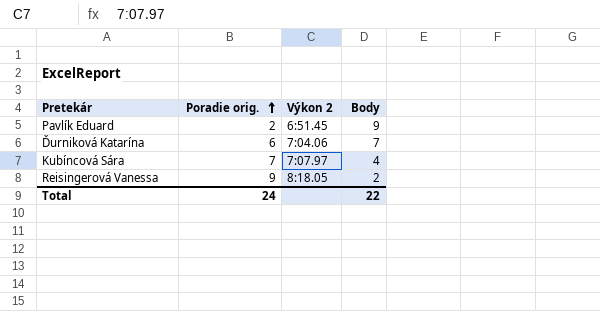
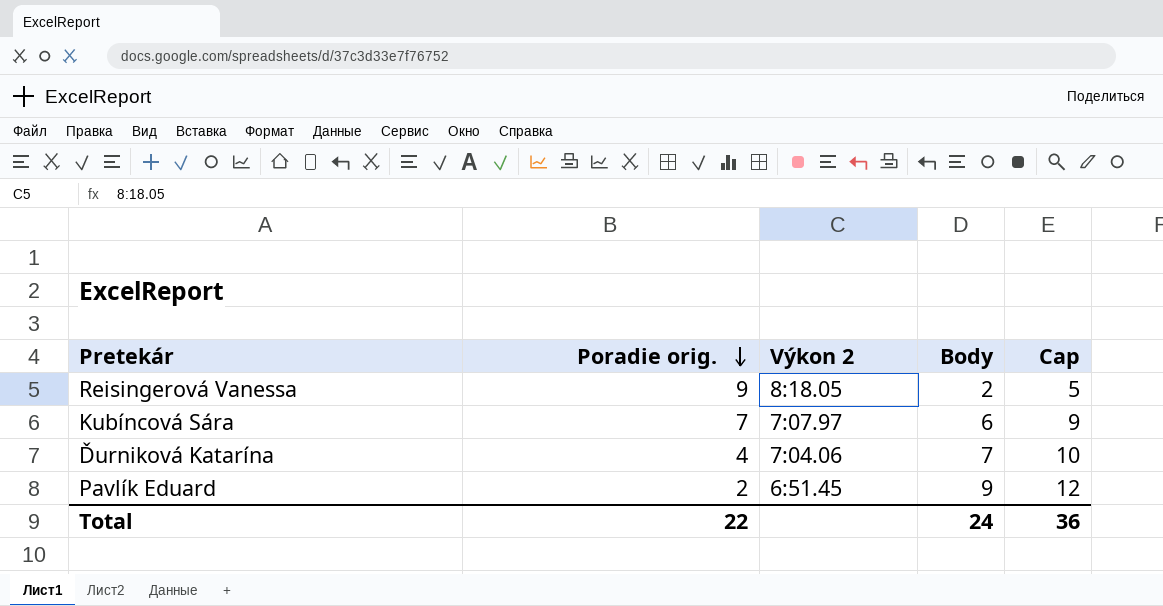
row order: Poradie orig. ascending -> Poradie orig. descending
column Cap | formula: none -> [Body] + 3
Kubíncová Sára | Body: 4 -> 6
Ďurniková Katarína | Poradie orig.: 6 -> 4
Total | Poradie orig.: 24 -> 22
Total | Body: 22 -> 24

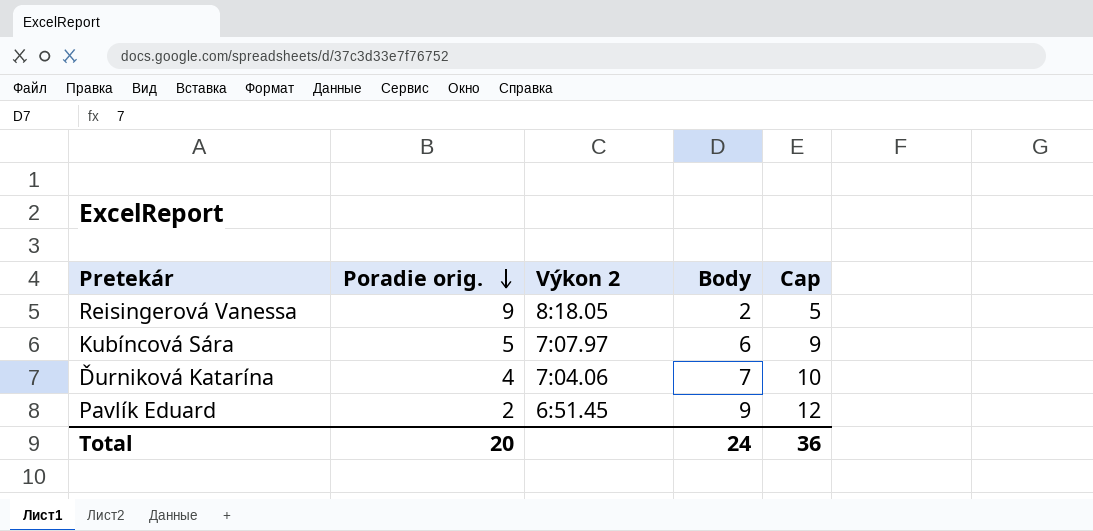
Kubíncová Sára | Poradie orig.: 7 -> 5
Total | Poradie orig.: 22 -> 20

